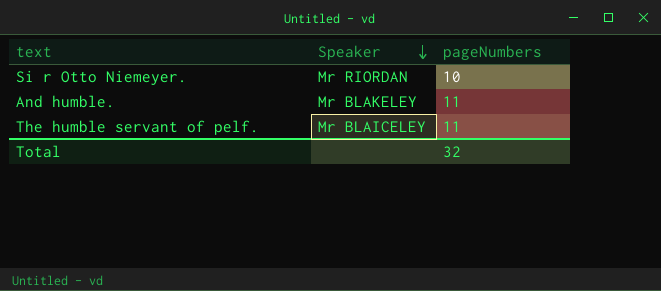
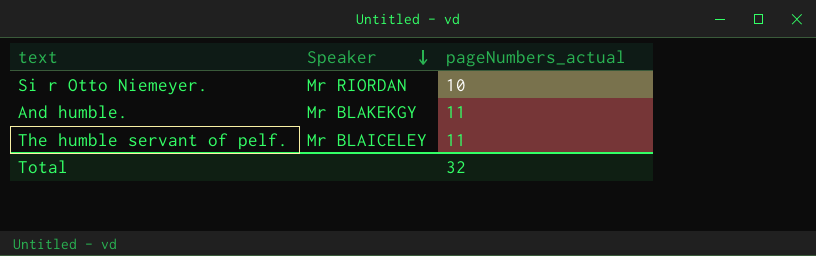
column name: pageNumbers -> pageNumbers_actual
And humble. | Speaker: Mr BLAKELEY -> Mr BLAKEKGY

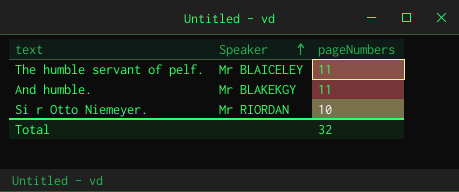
row order: Speaker descending -> Speaker ascending
column name: pageNumbers_actual -> pageNumbers

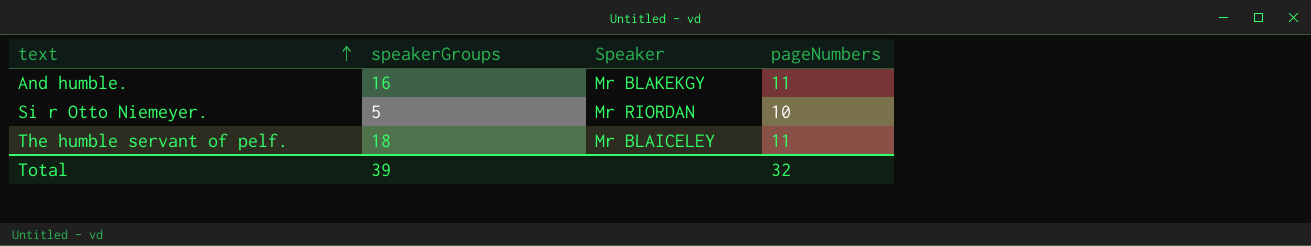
row order: Speaker ascending -> text ascending
column speakerGroups | position: none -> 2

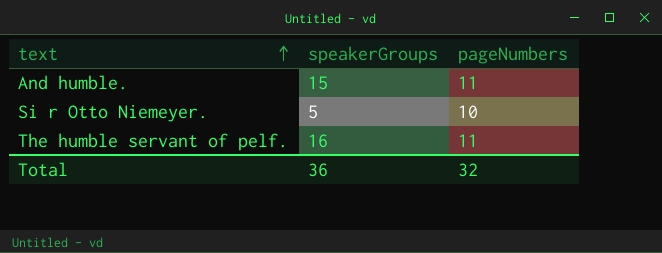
column Speaker | position: 3 -> none
And humble. | speakerGroups: 16 -> 15
The humble servant of pelf. | speakerGroups: 18 -> 16
Total | speakerGroups: 39 -> 36

